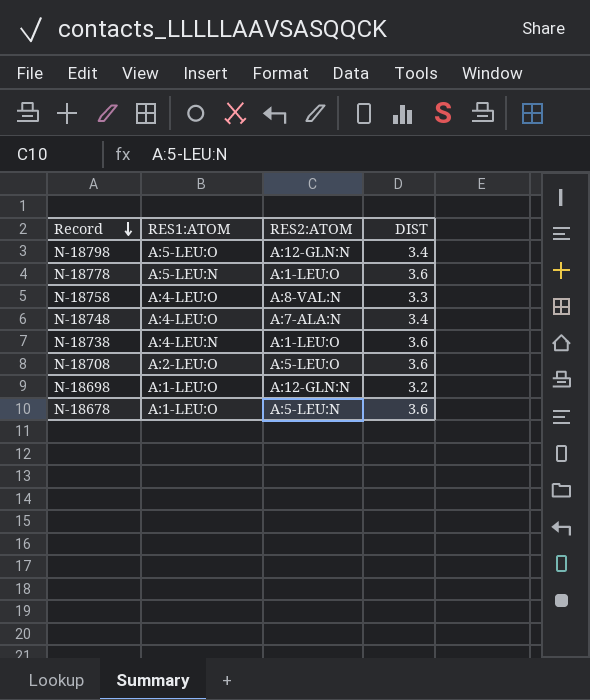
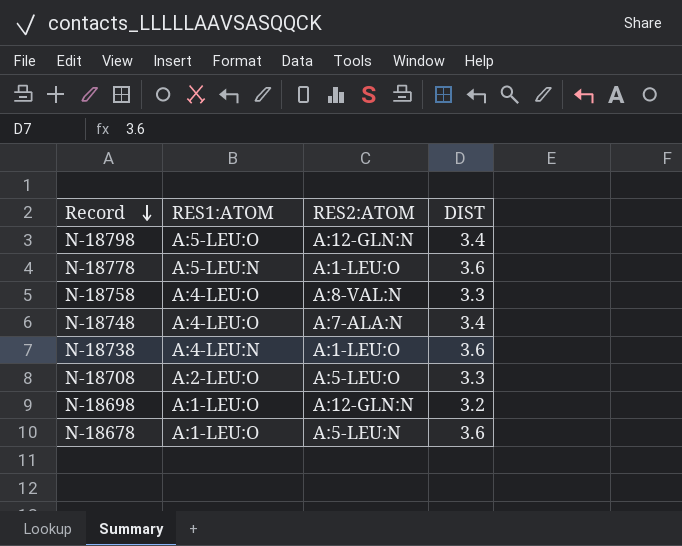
N-18708 | DIST: 3.6 -> 3.3

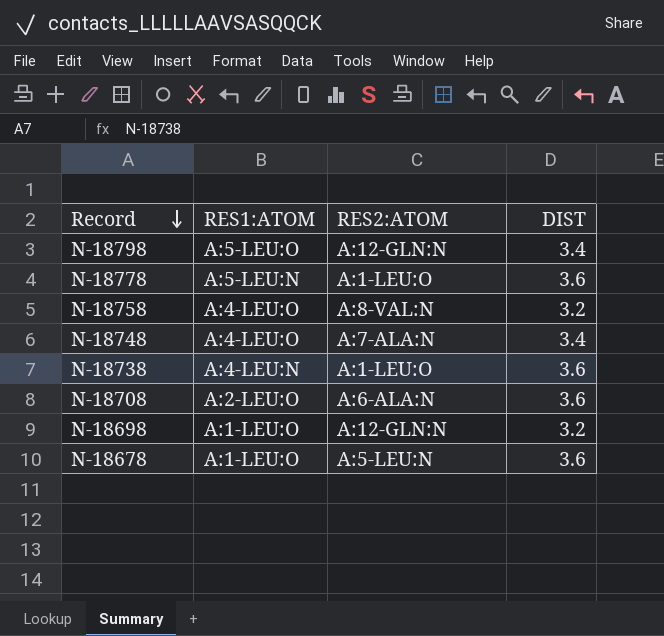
N-18758 | DIST: 3.3 -> 3.2
N-18708 | RES2:ATOM: A:5-LEU:O -> A:6-ALA:N
N-18708 | DIST: 3.3 -> 3.6

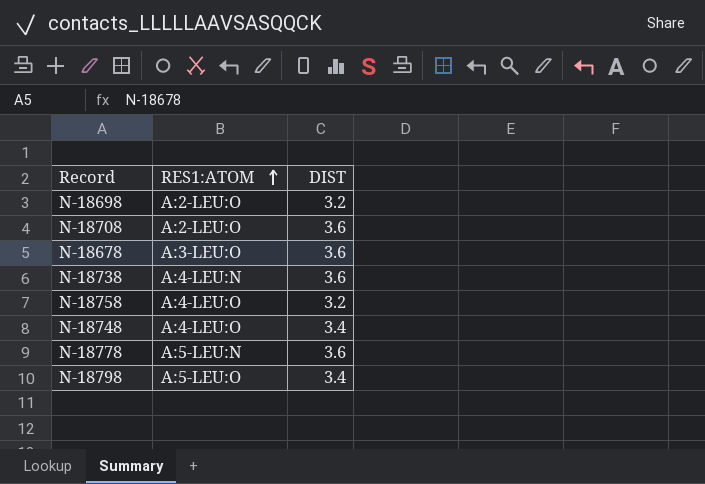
row order: Record descending -> RES1:ATOM ascending
column RES2:ATOM | position: 3 -> none
N-18698 | RES1:ATOM: A:1-LEU:O -> A:2-LEU:O
N-18678 | RES1:ATOM: A:1-LEU:O -> A:3-LEU:O

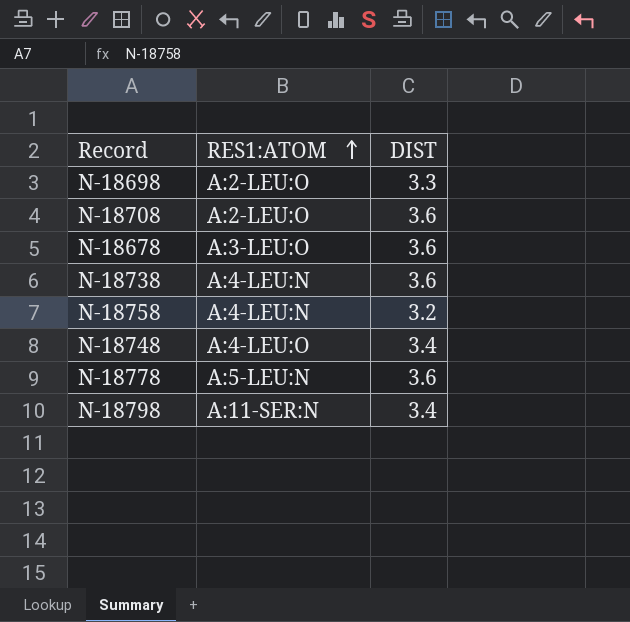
N-18698 | DIST: 3.2 -> 3.3
N-18758 | RES1:ATOM: A:4-LEU:O -> A:4-LEU:N
N-18798 | RES1:ATOM: A:5-LEU:O -> A:11-SER:N

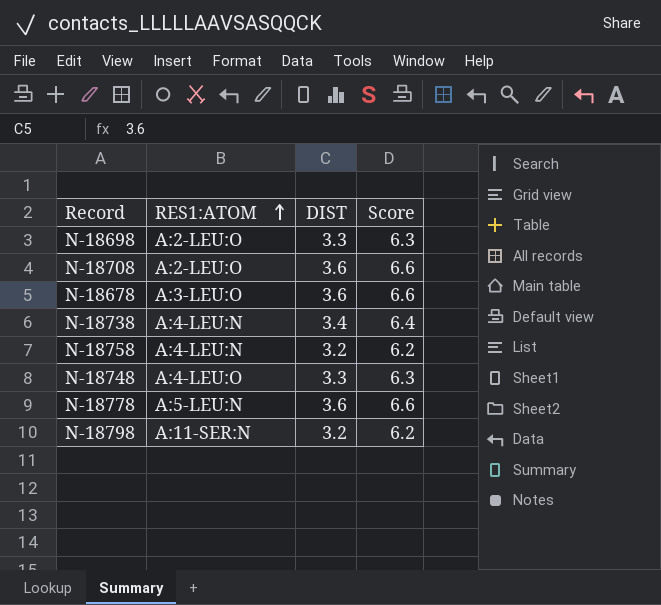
column Score | formula: none -> [DIST] + 3
N-18738 | DIST: 3.6 -> 3.4
N-18748 | DIST: 3.4 -> 3.3
N-18798 | DIST: 3.4 -> 3.2

